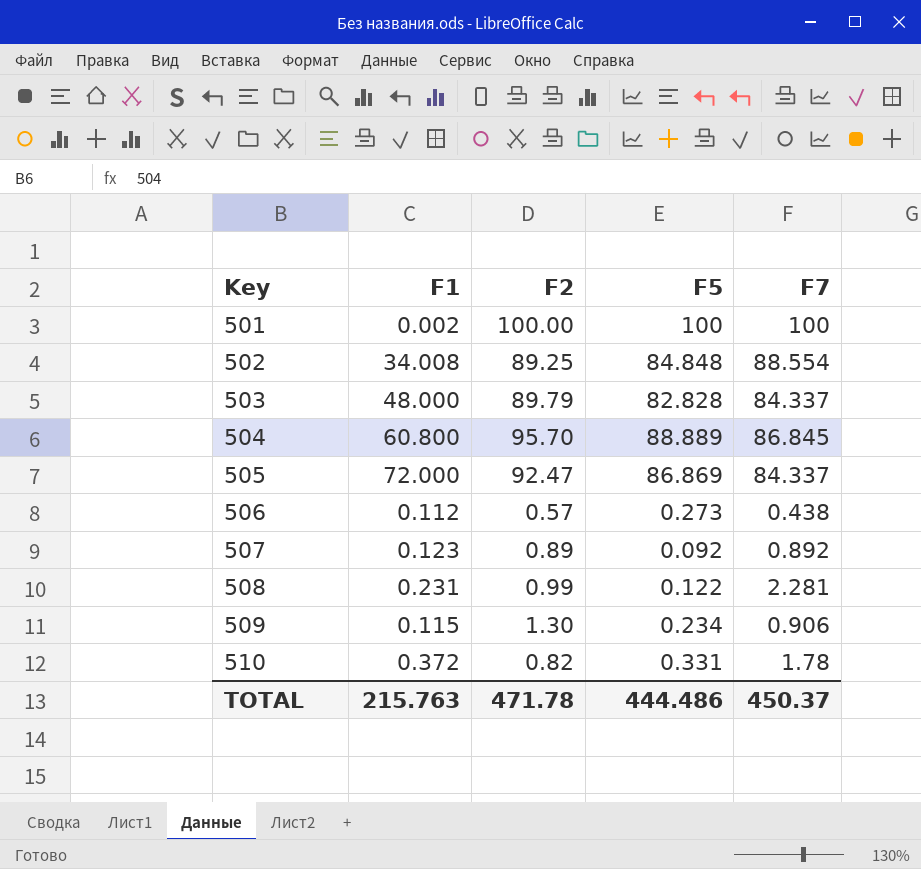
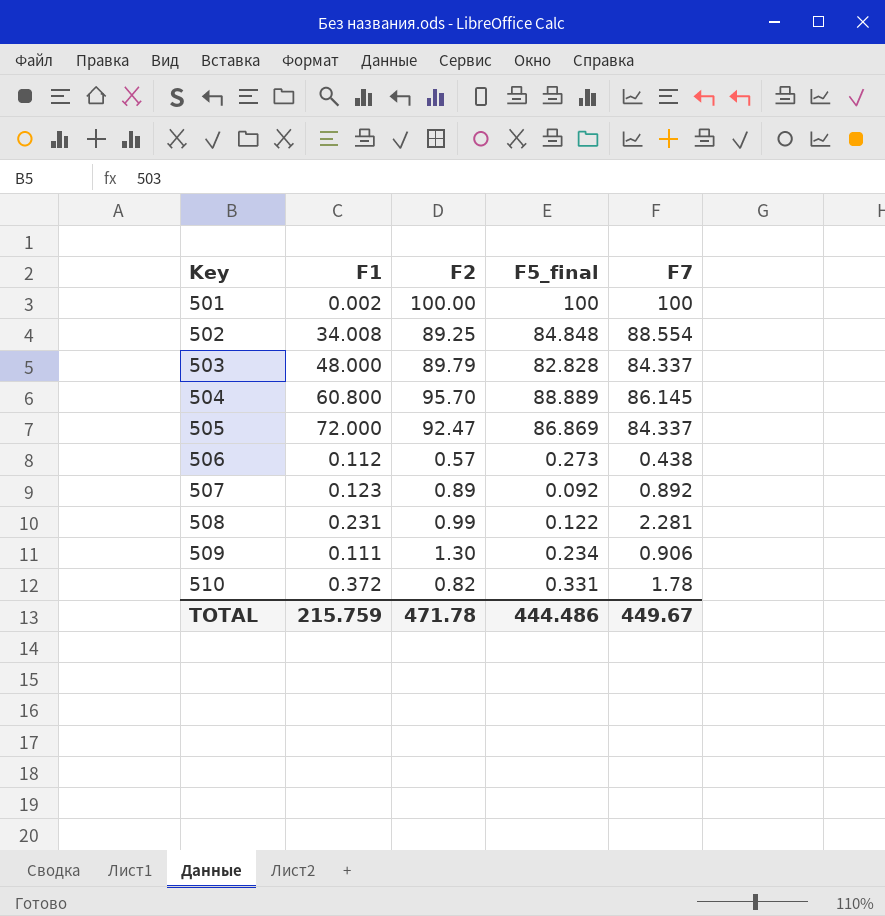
column name: F5 -> F5_final
504 | F7: 86.845 -> 86.145
509 | F1: 0.115 -> 0.111
TOTAL | F1: 215.763 -> 215.759
TOTAL | F7: 450.37 -> 449.67

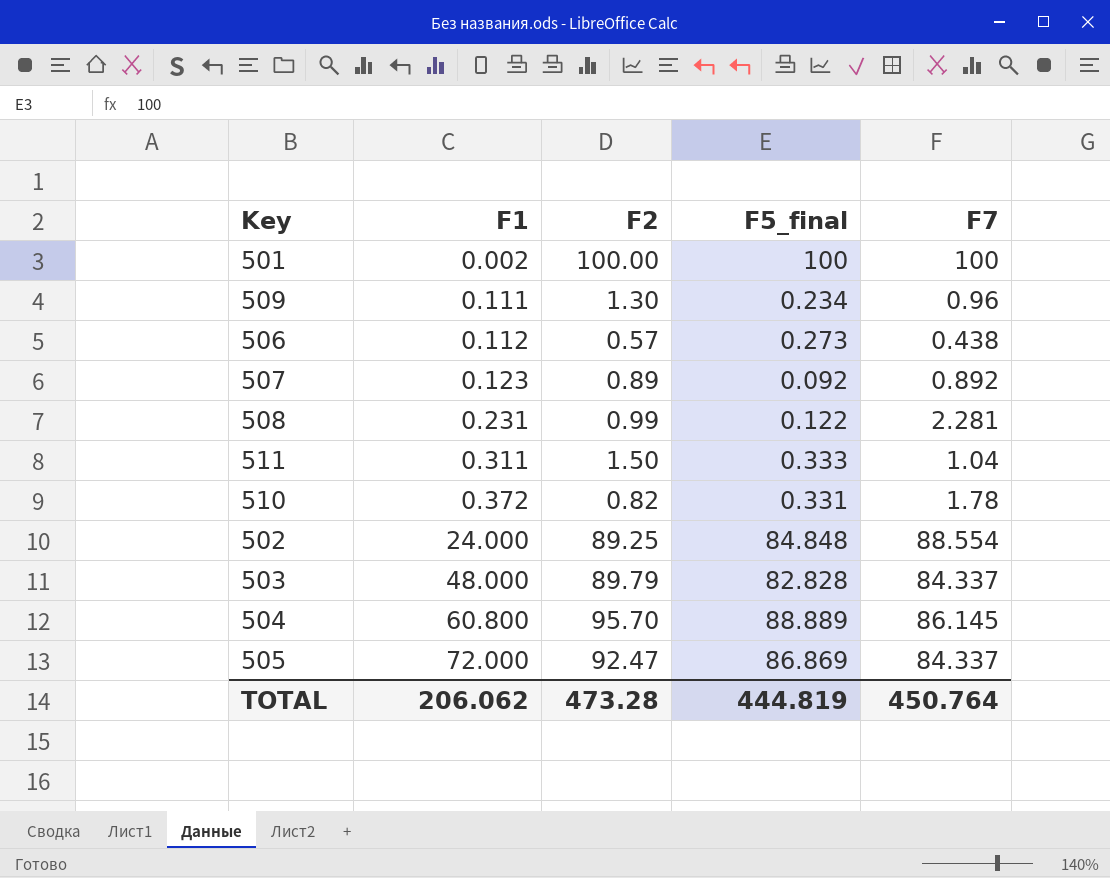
row order: Key ascending -> F1 ascending
509 | F7: 0.906 -> 0.96
row 511: none -> 0.311 | 1.50 | 0.333 | 1.04
502 | F1: 34.008 -> 24.000
TOTAL | F1: 215.759 -> 206.062
TOTAL | F2: 471.78 -> 473.28
TOTAL | F5_final: 444.486 -> 444.819
TOTAL | F7: 449.67 -> 450.764

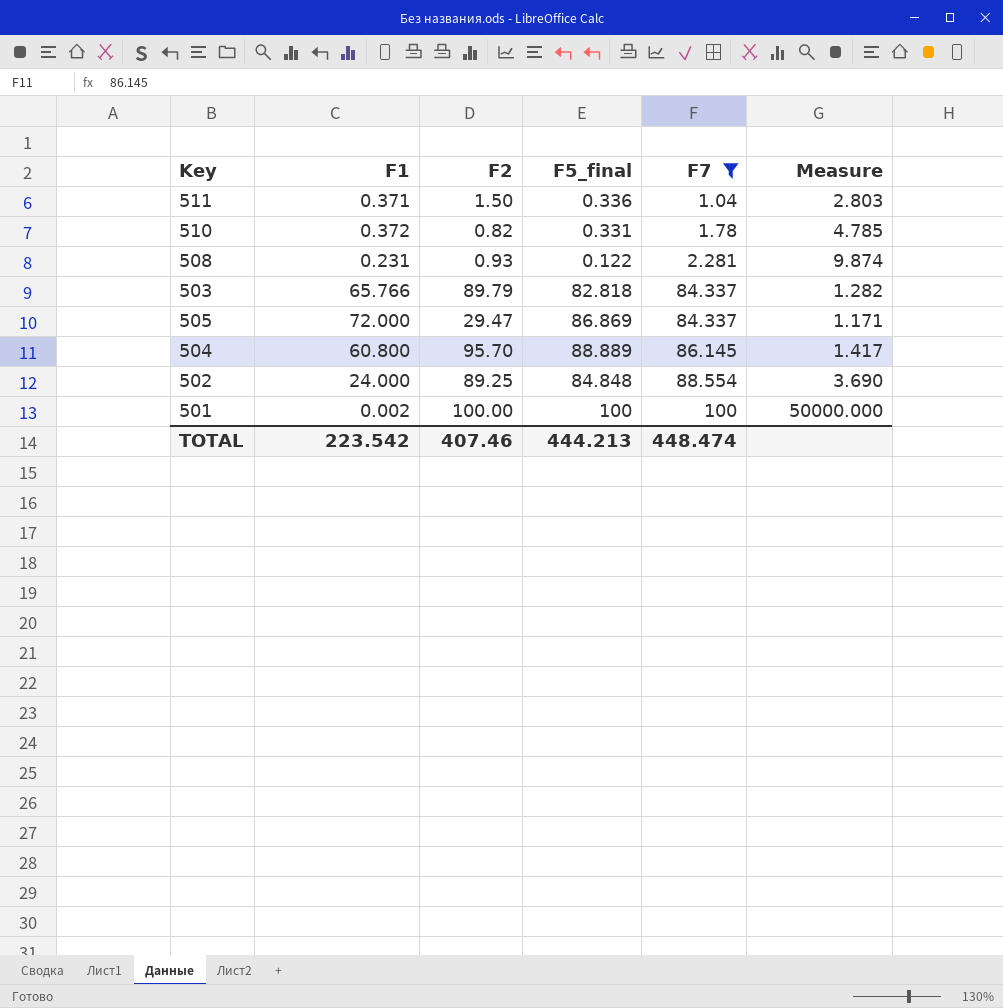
filter: none -> F7 >= 1.04
row order: F1 ascending -> F7 ascending
column Measure | formula: none -> [F7] / [F1]
511 | F1: 0.311 -> 0.371
511 | F5_final: 0.333 -> 0.336
508 | F2: 0.99 -> 0.93
503 | F1: 48.000 -> 65.766
503 | F5_final: 82.828 -> 82.818
505 | F2: 92.47 -> 29.47
TOTAL | F1: 206.062 -> 223.542
TOTAL | F2: 473.28 -> 407.46
TOTAL | F5_final: 444.819 -> 444.213
TOTAL | F7: 450.764 -> 448.474

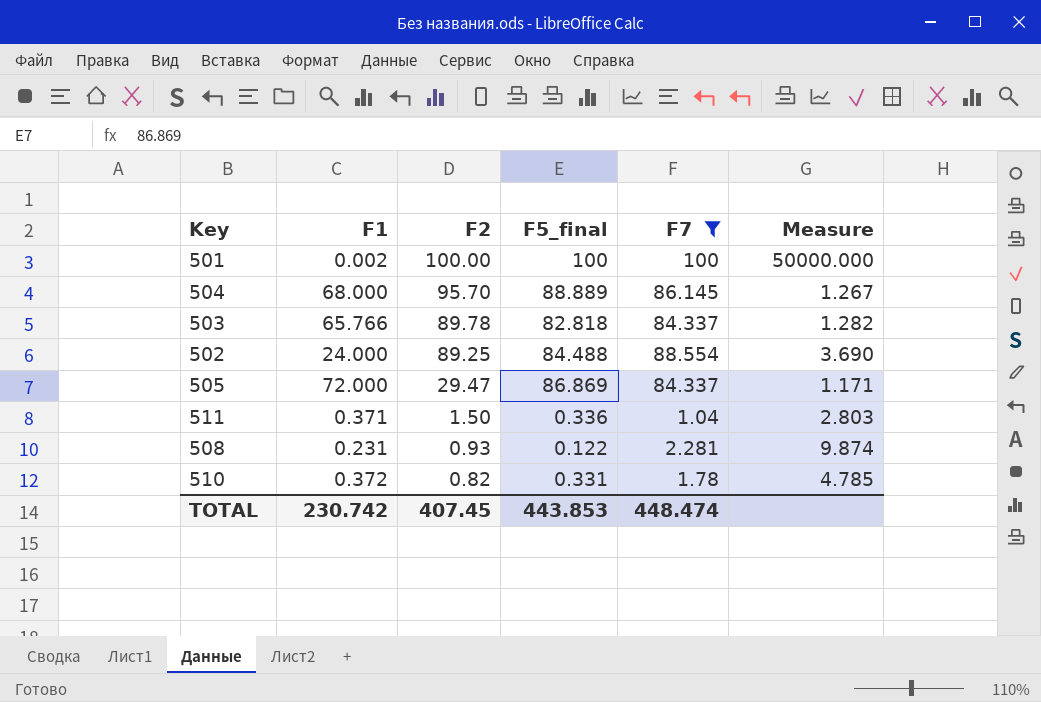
row order: F7 ascending -> F2 descending
504 | F1: 60.800 -> 68.000
504 | Measure: 1.417 -> 1.267
503 | F2: 89.79 -> 89.78
502 | F5_final: 84.848 -> 84.488
TOTAL | F1: 223.542 -> 230.742
TOTAL | F2: 407.46 -> 407.45
TOTAL | F5_final: 444.213 -> 443.853

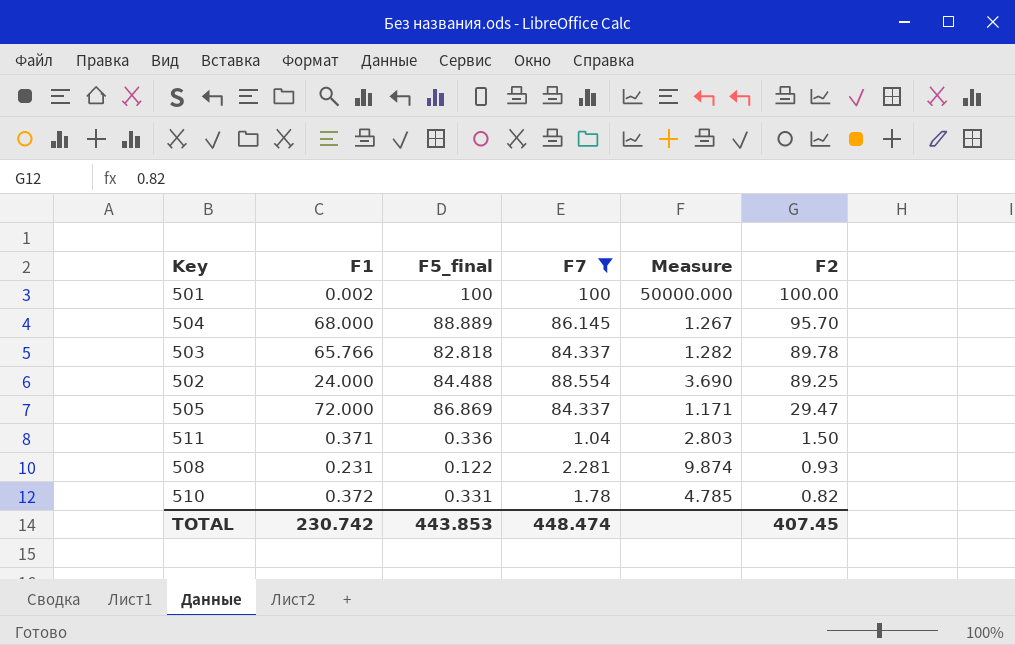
column F2 | position: 3 -> 6

